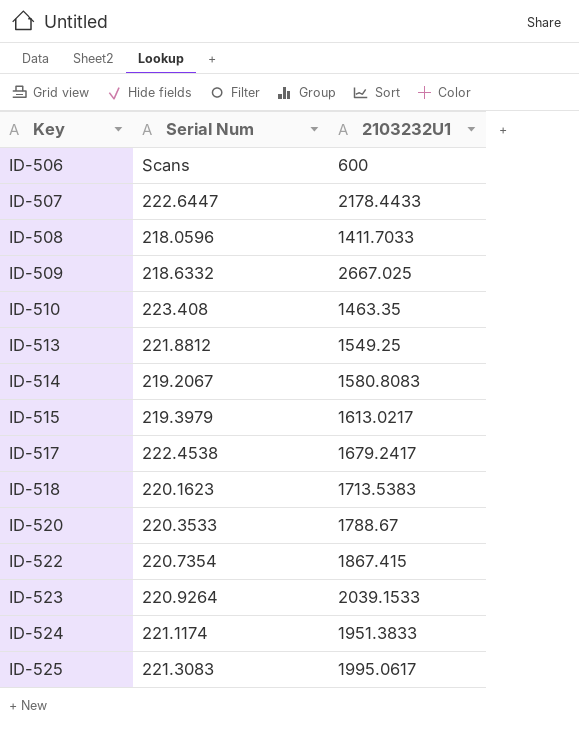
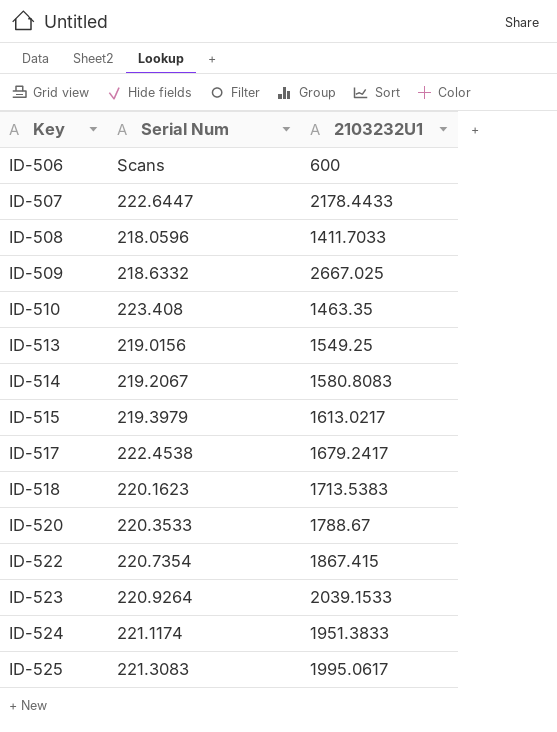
ID-513 | Serial Num: 221.8812 -> 219.0156

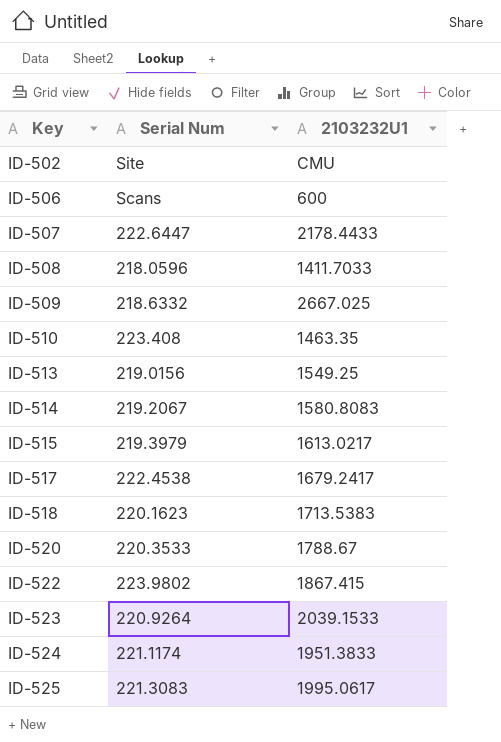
row ID-502: none -> Site | CMU
ID-522 | Serial Num: 220.7354 -> 223.9802

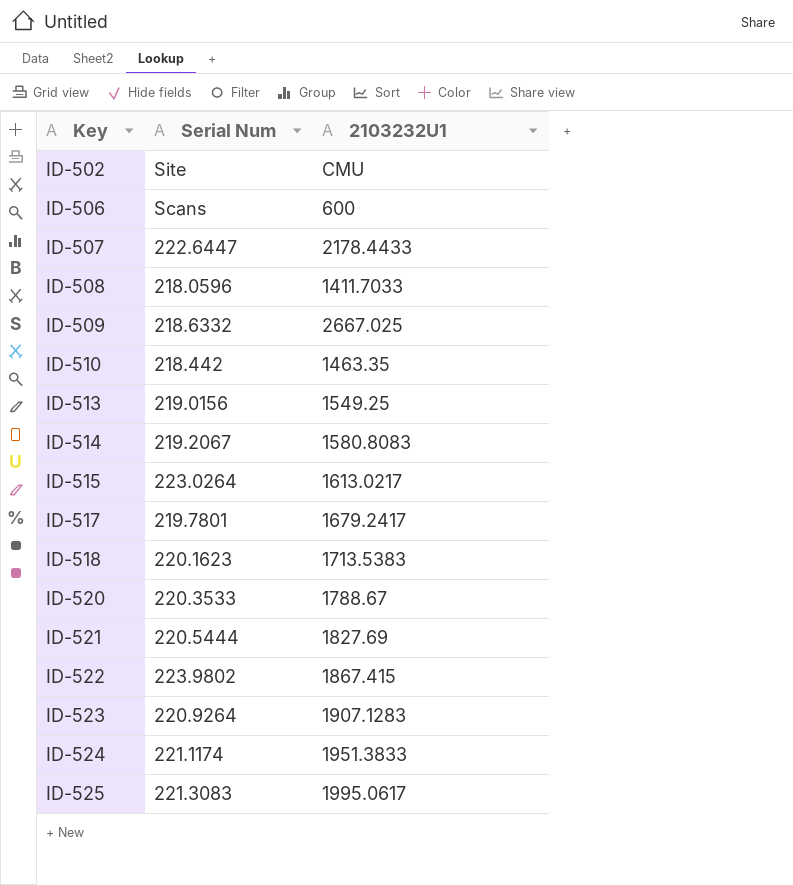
ID-510 | Serial Num: 223.408 -> 218.442
ID-515 | Serial Num: 219.3979 -> 223.0264
ID-517 | Serial Num: 222.4538 -> 219.7801
row ID-521: none -> 220.5444 | 1827.69
ID-523 | 2103232U1: 2039.1533 -> 1907.1283

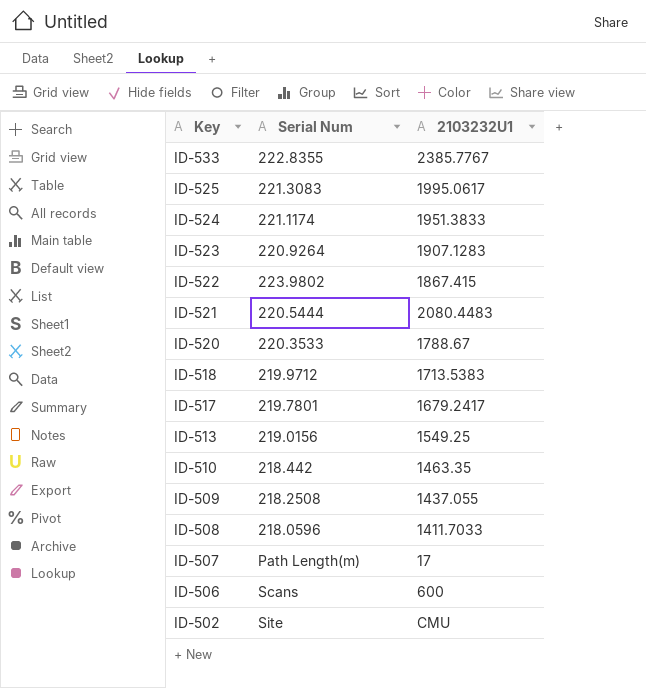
row order: Key ascending -> Key descending
row ID-514: 219.2067 | 1580.8083 -> none
row ID-515: 223.0264 | 1613.0217 -> none
row ID-533: none -> 222.8355 | 2385.7767
ID-521 | 2103232U1: 1827.69 -> 2080.4483
ID-518 | Serial Num: 220.1623 -> 219.9712
ID-509 | Serial Num: 218.6332 -> 218.2508
ID-509 | 2103232U1: 2667.025 -> 1437.055
ID-507 | Serial Num: 222.6447 -> Path Length(m)
ID-507 | 2103232U1: 2178.4433 -> 17

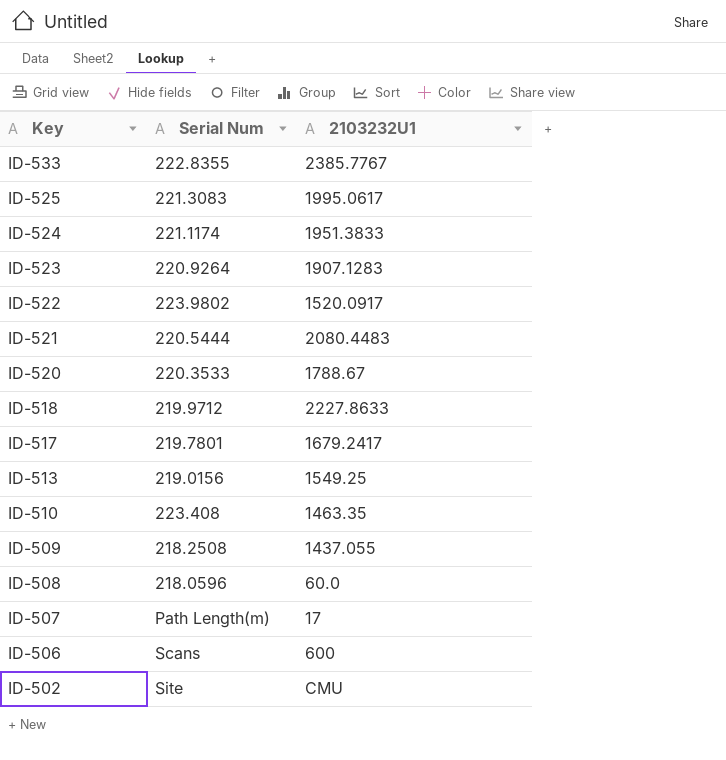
ID-522 | 2103232U1: 1867.415 -> 1520.0917
ID-518 | 2103232U1: 1713.5383 -> 2227.8633
ID-510 | Serial Num: 218.442 -> 223.408
ID-508 | 2103232U1: 1411.7033 -> 60.0

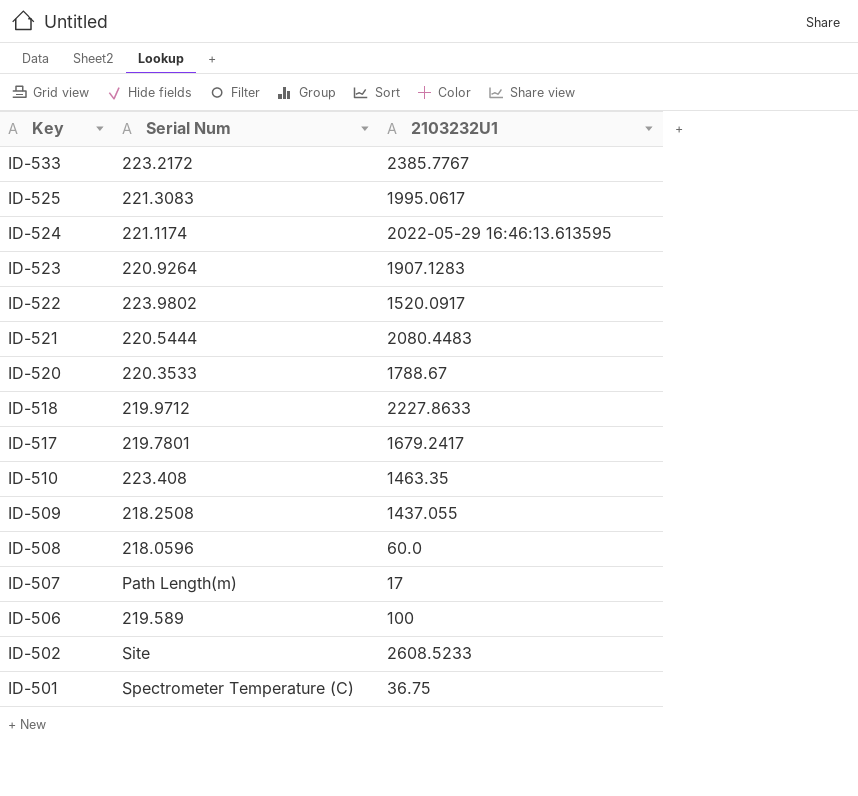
row ID-513: 219.0156 | 1549.25 -> none
ID-533 | Serial Num: 222.8355 -> 223.2172
ID-524 | 2103232U1: 1951.3833 -> 2022-05-29 16:46:13.613595
ID-506 | Serial Num: Scans -> 219.589
ID-506 | 2103232U1: 600 -> 100
ID-502 | 2103232U1: CMU -> 2608.5233
row ID-501: none -> Spectrometer Temperature (C) | 36.75

